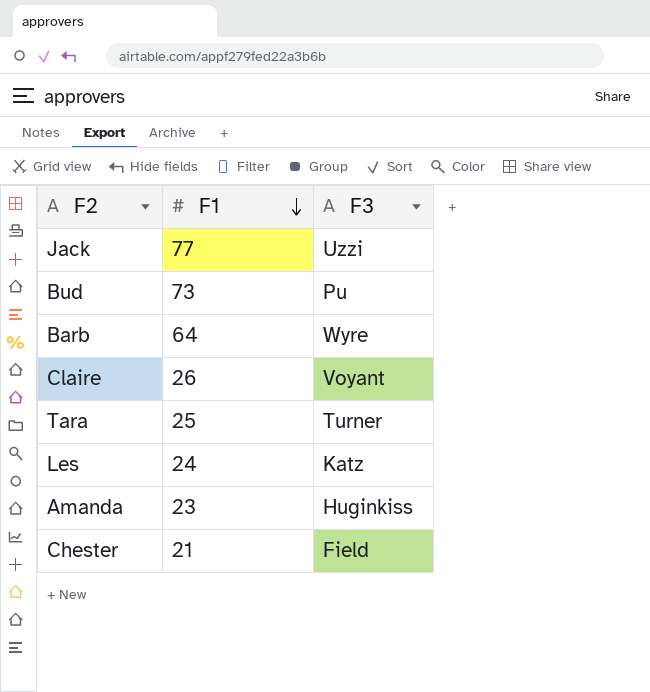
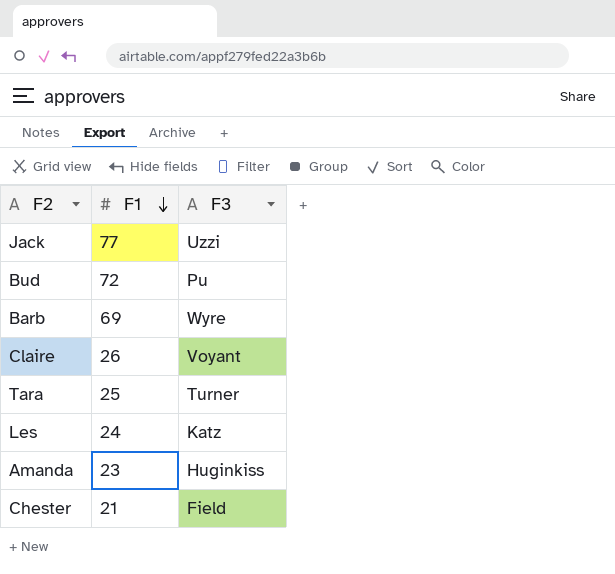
Bud | F1: 73 -> 72
Barb | F1: 64 -> 69

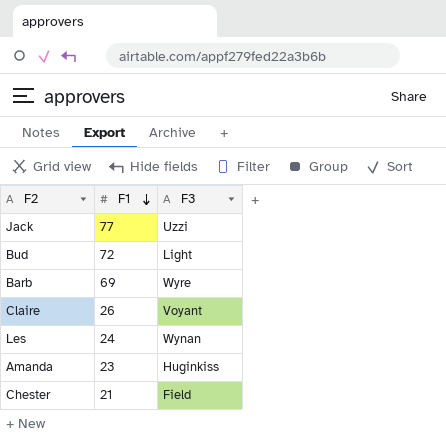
row Tara: 25 | Turner -> none
Bud | F3: Pu -> Light
Les | F3: Katz -> Wynan

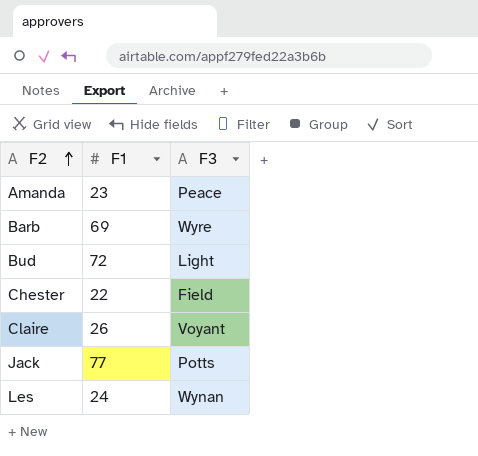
row order: F1 descending -> F2 ascending
Amanda | F3: Huginkiss -> Peace
Chester | F1: 21 -> 22
Jack | F3: Uzzi -> Potts

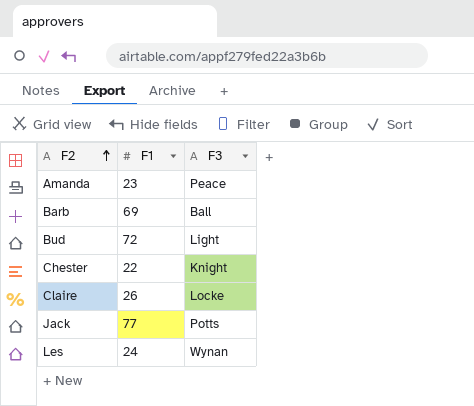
Barb | F3: Wyre -> Ball
Chester | F3: Field -> Knight
Claire | F3: Voyant -> Locke

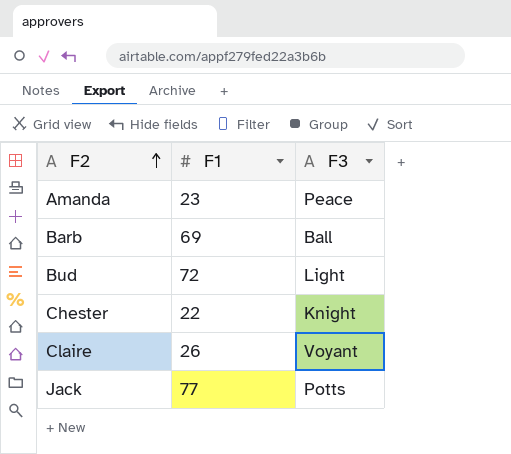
row Les: 24 | Wynan -> none
Claire | F3: Locke -> Voyant

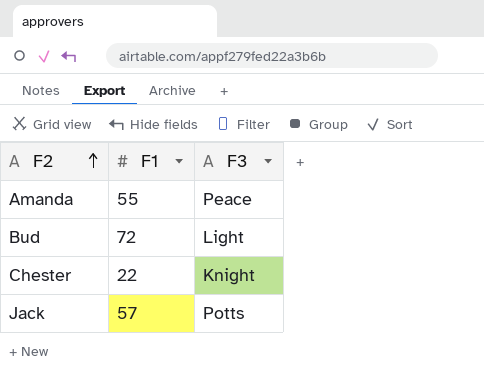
row Barb: 69 | Ball -> none
row Claire: 26 | Voyant -> none
Amanda | F1: 23 -> 55
Jack | F1: 77 -> 57

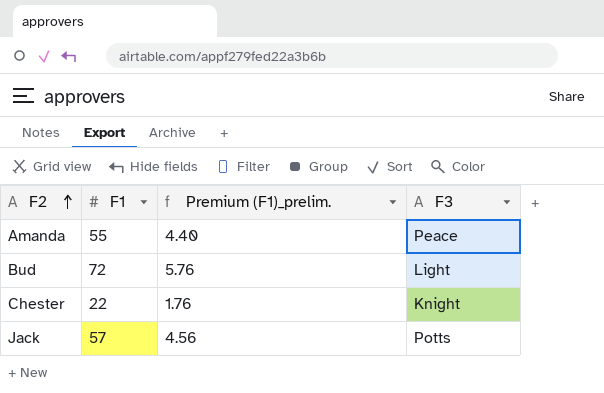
column Premium (F1)_prelim. | formula: none -> [F1] * 0.08

